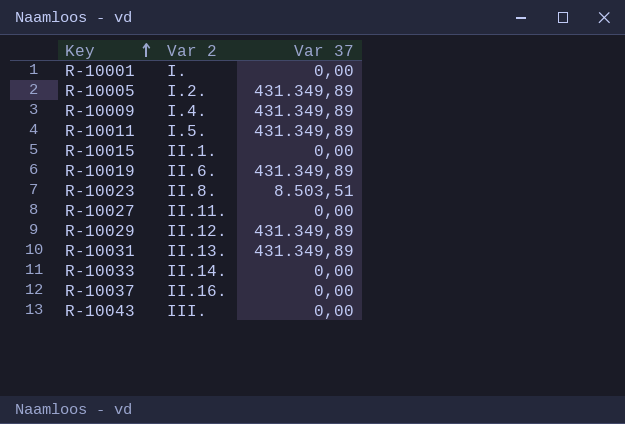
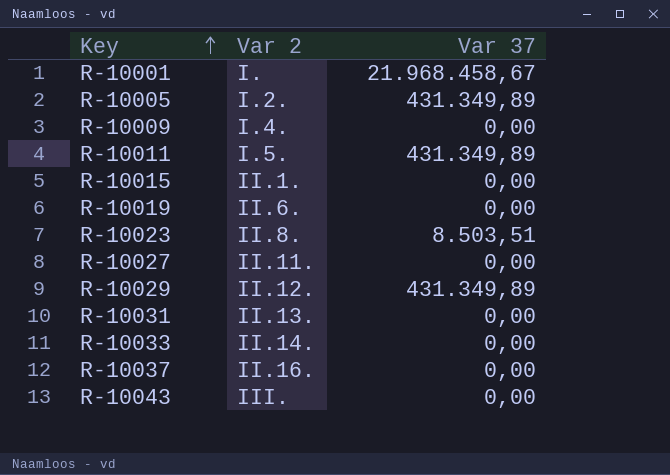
R-10001 | Var 37: 0,00 -> 21.968.458,67
R-10009 | Var 37: 431.349,89 -> 0,00
R-10019 | Var 37: 431.349,89 -> 0,00
R-10031 | Var 37: 431.349,89 -> 0,00

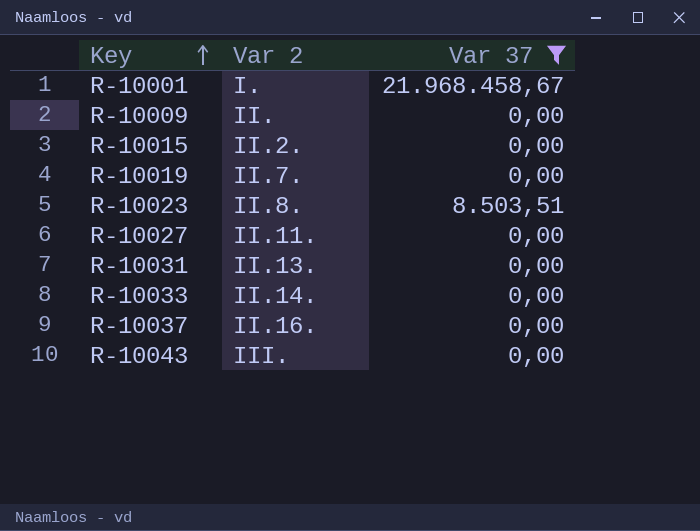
filter: none -> Var 37 != 431.349,89
R-10009 | Var 2: I.4. -> II.
R-10015 | Var 2: II.1. -> II.2.
R-10019 | Var 2: II.6. -> II.7.

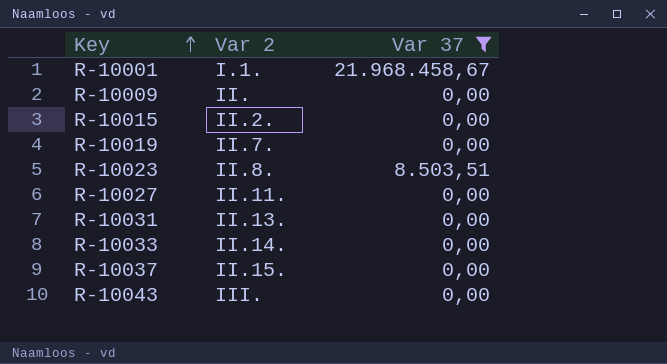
R-10001 | Var 2: I. -> I.1.
R-10037 | Var 2: II.16. -> II.15.

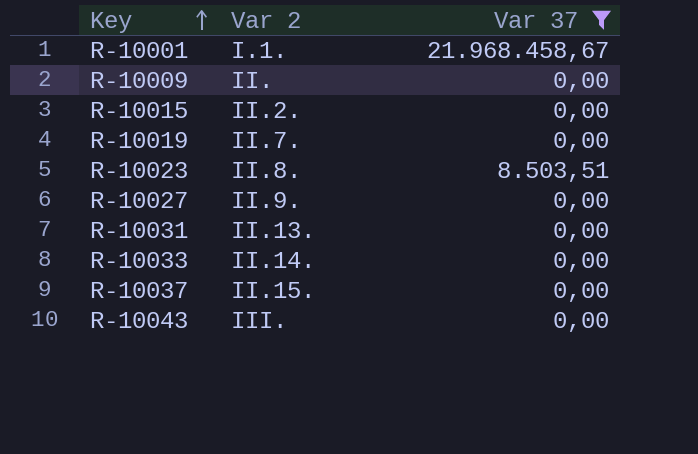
R-10027 | Var 2: II.11. -> II.9.

